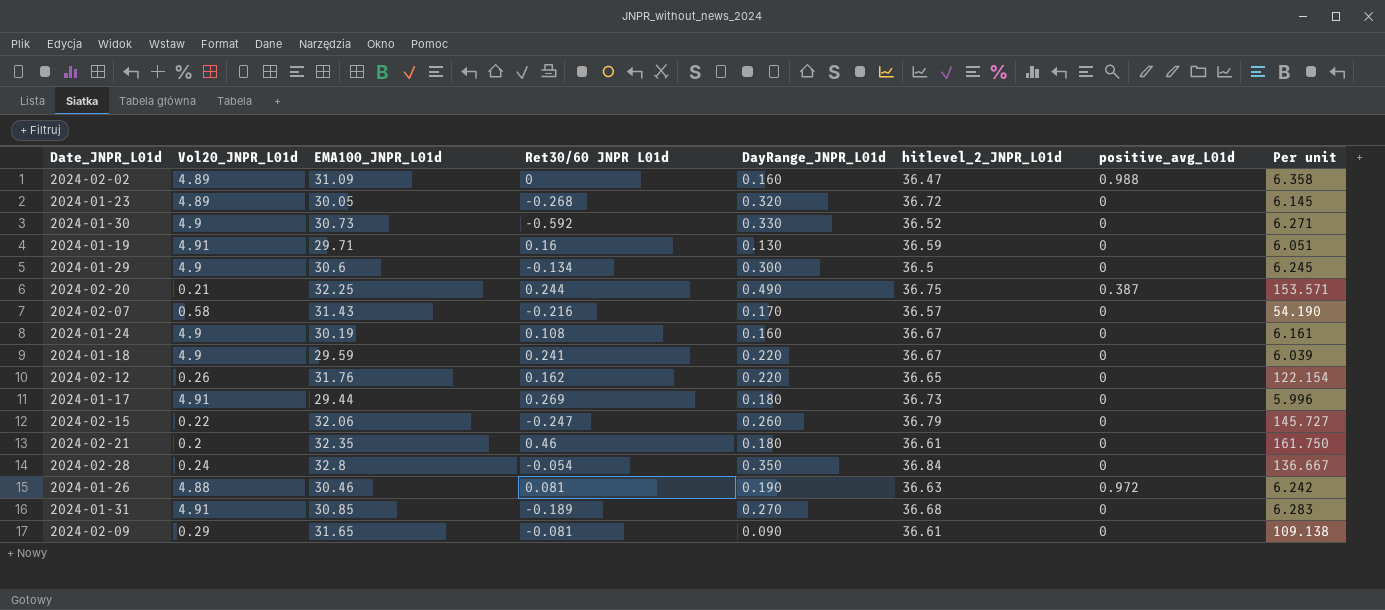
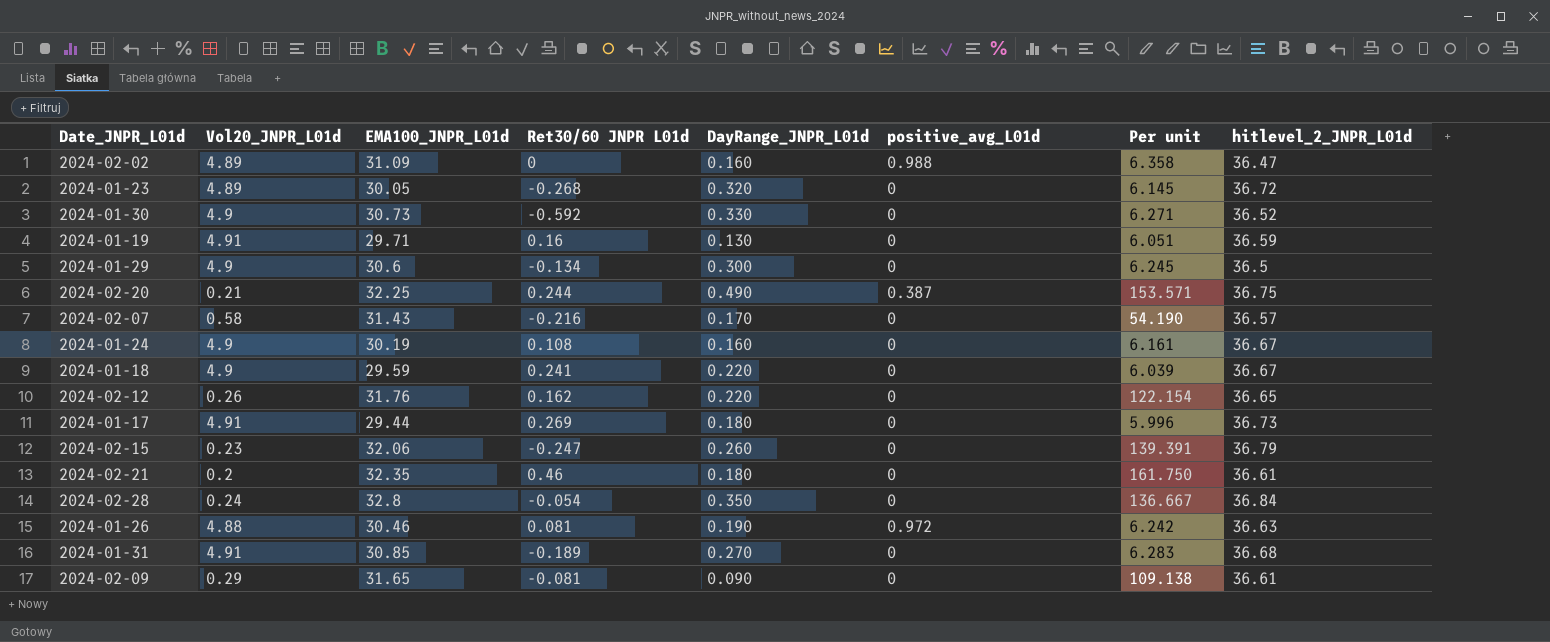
column hitlevel_2_JNPR_L01d | position: 6 -> 8
2024-02-15 | Vol20_JNPR_L01d: 0.22 -> 0.23
2024-02-15 | Per unit: 145.727 -> 139.391

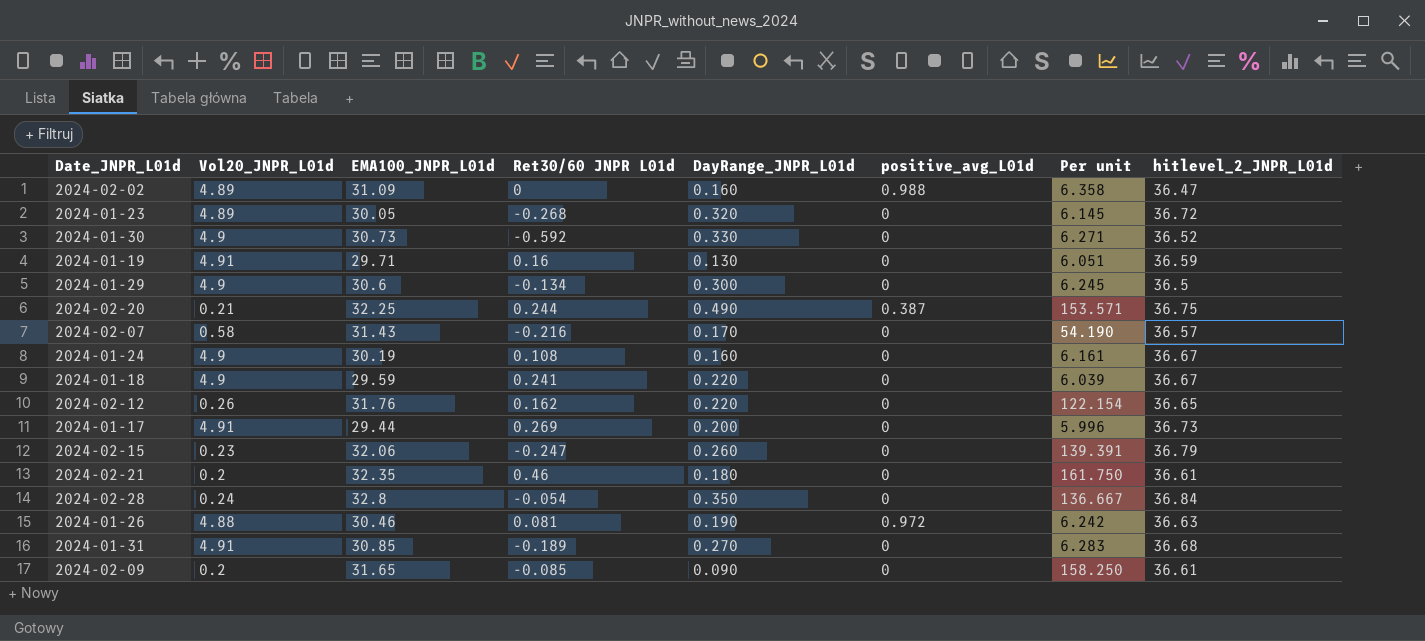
2024-01-17 | DayRange_JNPR_L01d: 0.180 -> 0.200
2024-02-09 | Vol20_JNPR_L01d: 0.29 -> 0.2
2024-02-09 | Ret30/60 JNPR L01d: -0.081 -> -0.085
2024-02-09 | Per unit: 109.138 -> 158.250

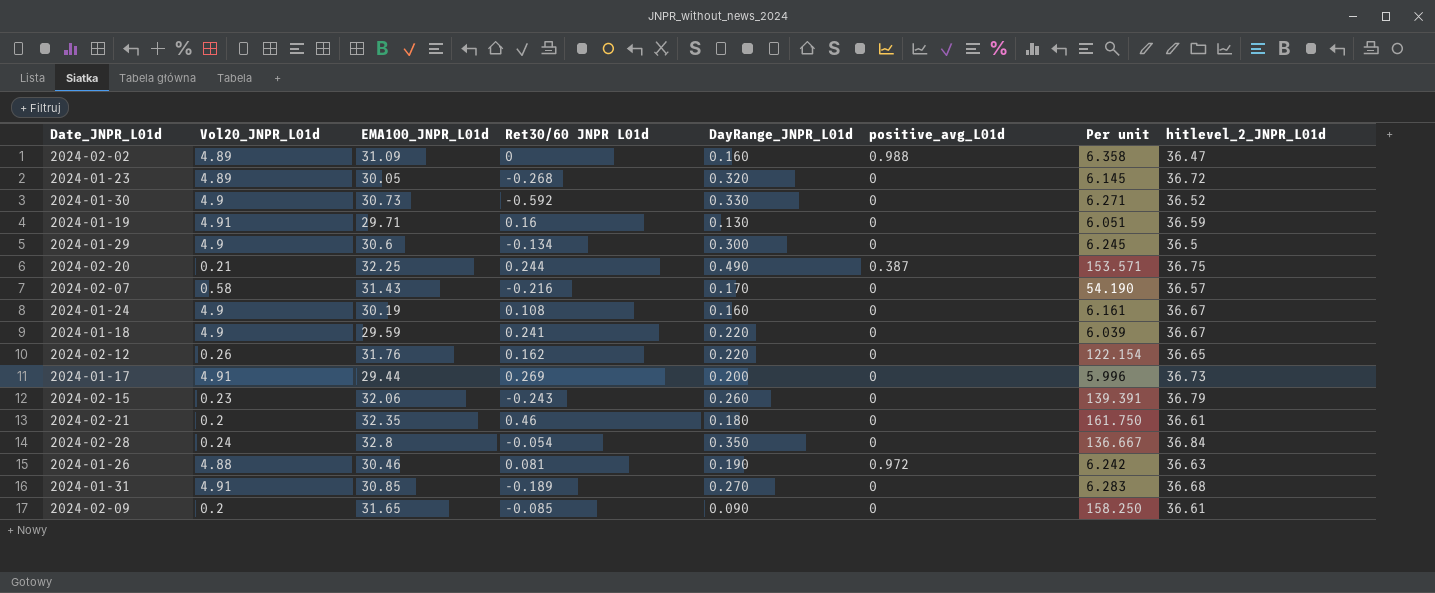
2024-02-15 | Ret30/60 JNPR L01d: -0.247 -> -0.243

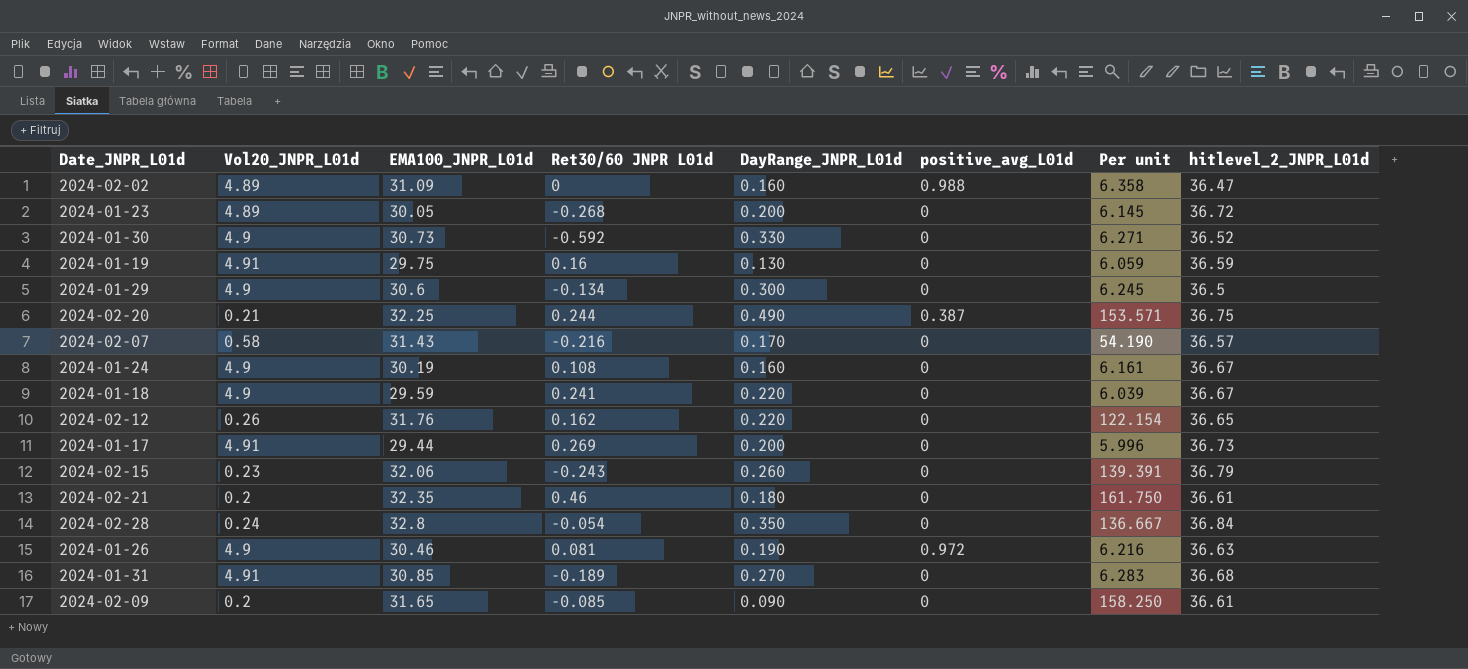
2024-01-23 | DayRange_JNPR_L01d: 0.320 -> 0.200
2024-01-19 | EMA100_JNPR_L01d: 29.71 -> 29.75
2024-01-19 | Per unit: 6.051 -> 6.059
2024-01-26 | Vol20_JNPR_L01d: 4.88 -> 4.9
2024-01-26 | Per unit: 6.242 -> 6.216

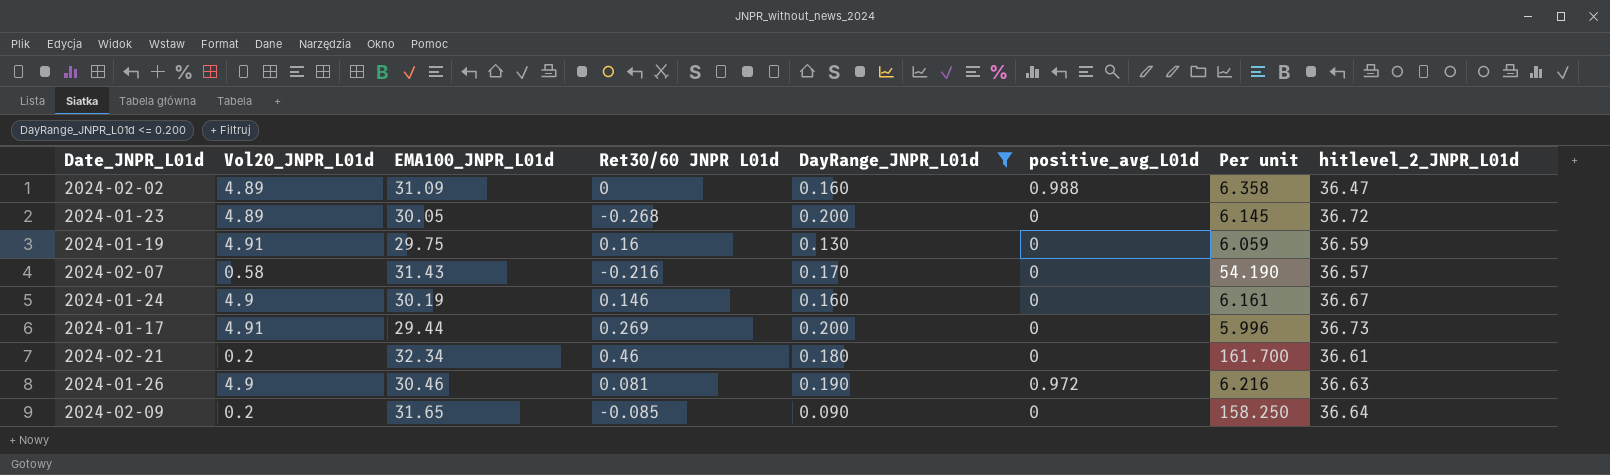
filter: none -> DayRange_JNPR_L01d <= 0.200
2024-01-24 | Ret30/60 JNPR L01d: 0.108 -> 0.146
2024-02-21 | EMA100_JNPR_L01d: 32.35 -> 32.34
2024-02-21 | Per unit: 161.750 -> 161.700
2024-02-09 | hitlevel_2_JNPR_L01d: 36.61 -> 36.64

